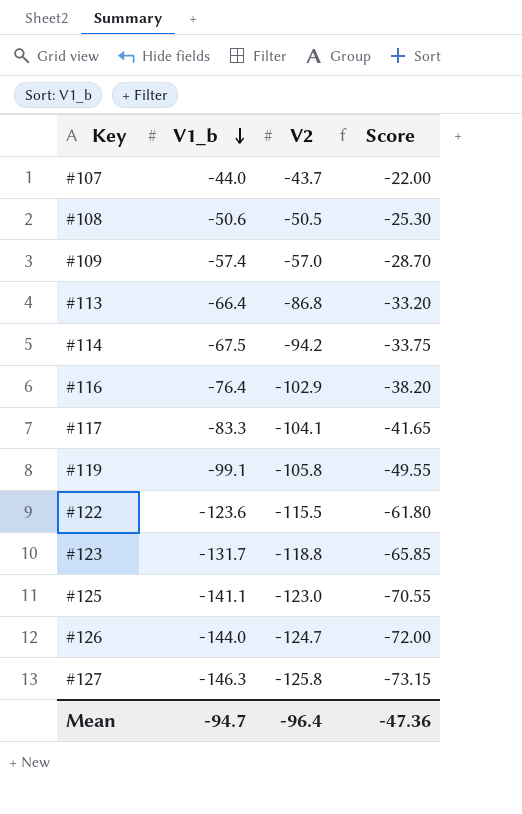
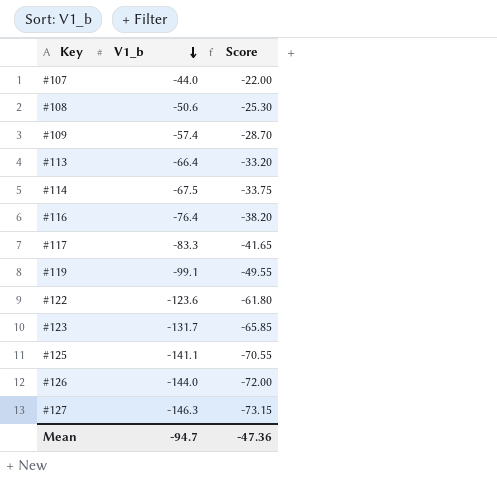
column V2 | position: 3 -> none

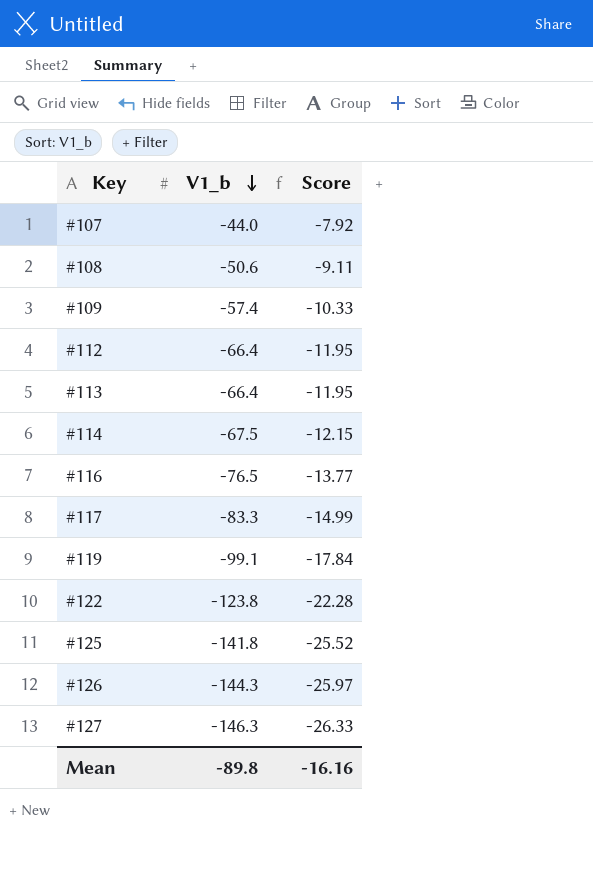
column Score | formula: [V1_b] * 0.5 -> [V1_b] * 0.18
row #123: -131.7 | -65.85 -> none
row #112: none -> -66.4 | -11.95
#116 | V1_b: -76.4 -> -76.5
#122 | V1_b: -123.6 -> -123.8
#125 | V1_b: -141.1 -> -141.8
#126 | V1_b: -144.0 -> -144.3
Mean | V1_b: -94.7 -> -89.8
Mean | Score: -47.36 -> -16.16

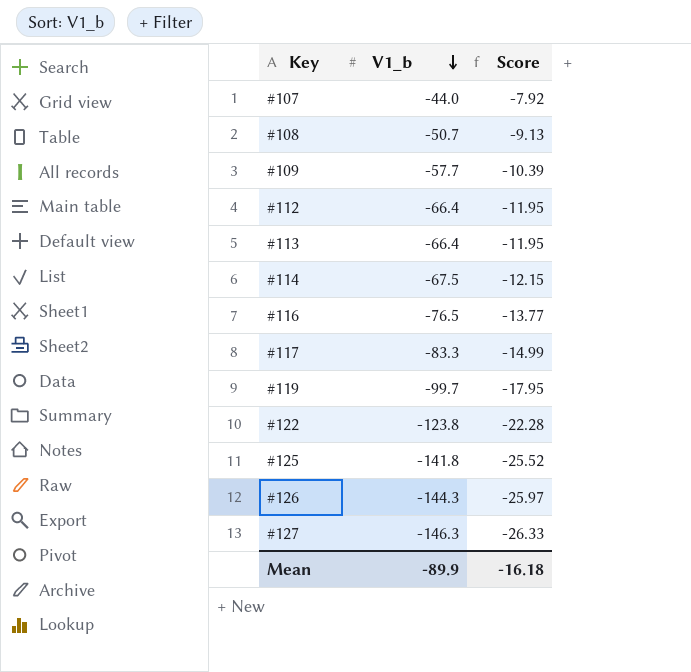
#108 | V1_b: -50.6 -> -50.7
#108 | Score: -9.11 -> -9.13
#109 | V1_b: -57.4 -> -57.7
#109 | Score: -10.33 -> -10.39
#119 | V1_b: -99.1 -> -99.7
#119 | Score: -17.84 -> -17.95
Mean | V1_b: -89.8 -> -89.9
Mean | Score: -16.16 -> -16.18

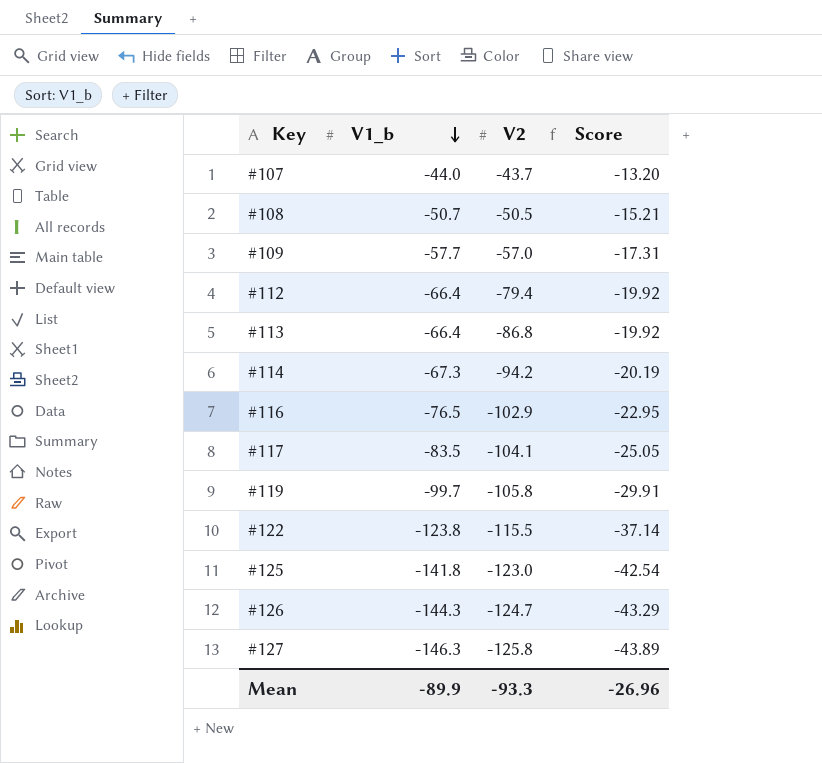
column V2 | position: none -> 3
column Score | formula: [V1_b] * 0.18 -> [V1_b] * 0.3
#114 | V1_b: -67.5 -> -67.3
#117 | V1_b: -83.3 -> -83.5
Mean | Score: -16.18 -> -26.96

